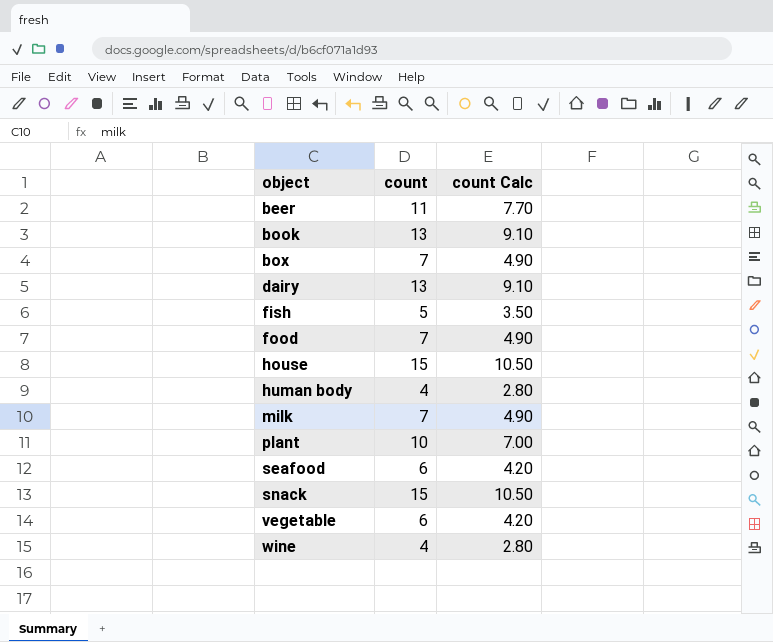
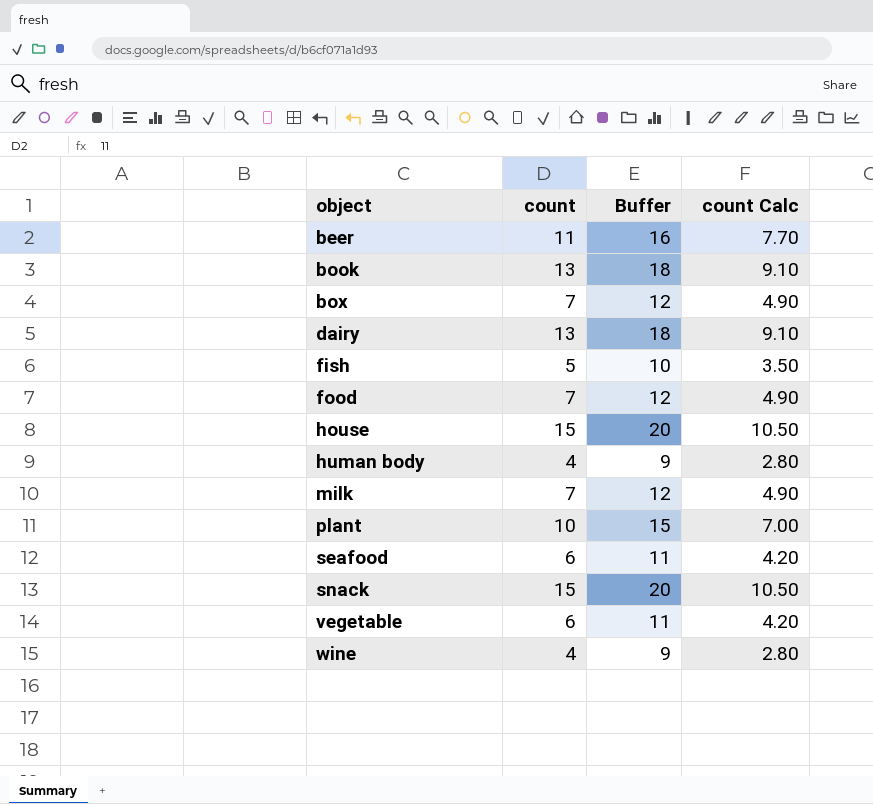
column Buffer | formula: none -> [count] + 5

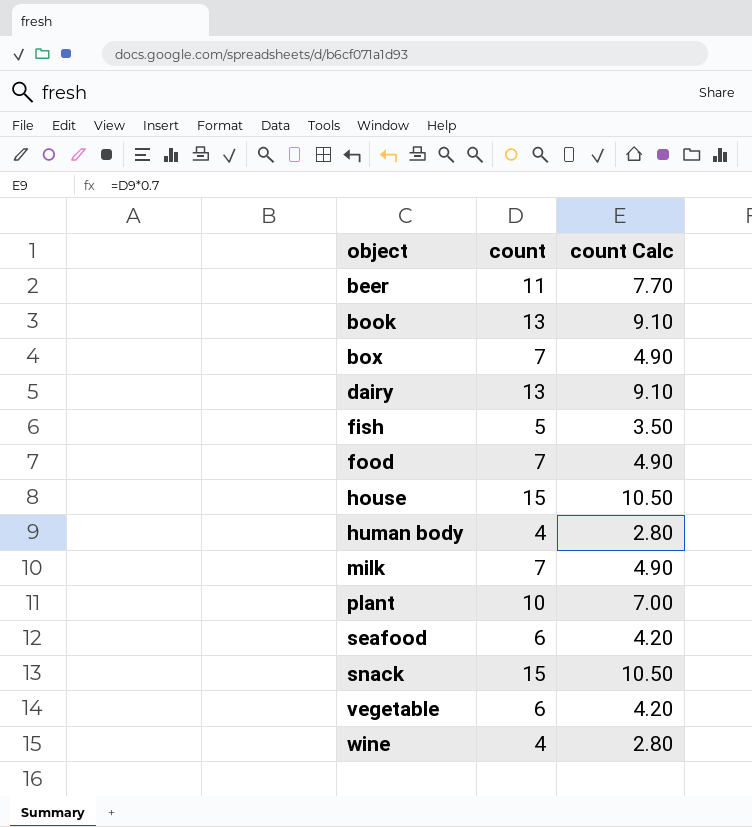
column Buffer | formula: [count] + 5 -> none

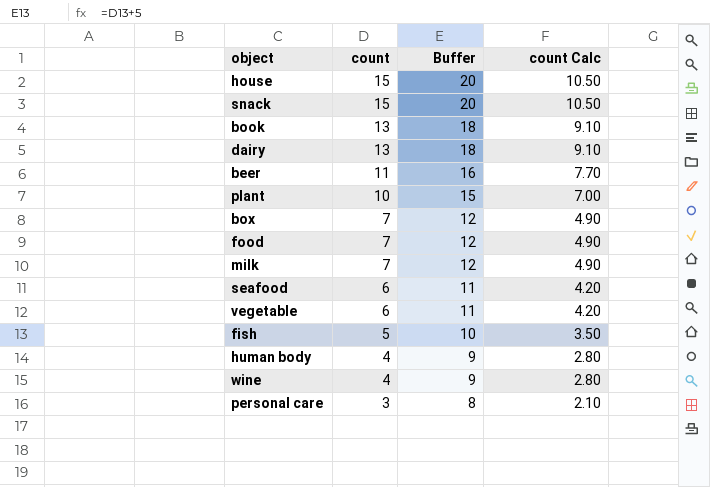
row order: object ascending -> count descending
column Buffer | formula: none -> [count] + 5
row personal care: none -> 3 | 8 | 2.10

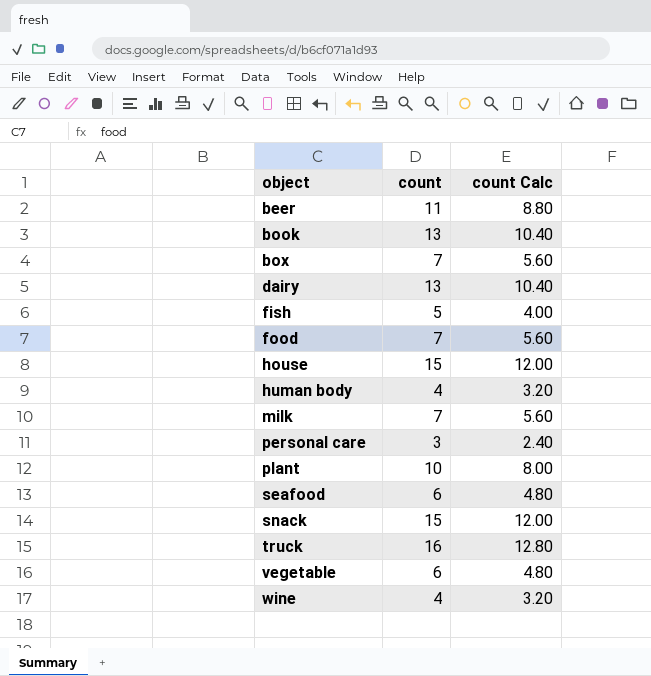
row order: count descending -> object ascending
column Buffer | formula: [count] + 5 -> none
column count Calc | formula: [count] * 0.7 -> [count] * 0.8
row truck: none -> 16 | 12.80

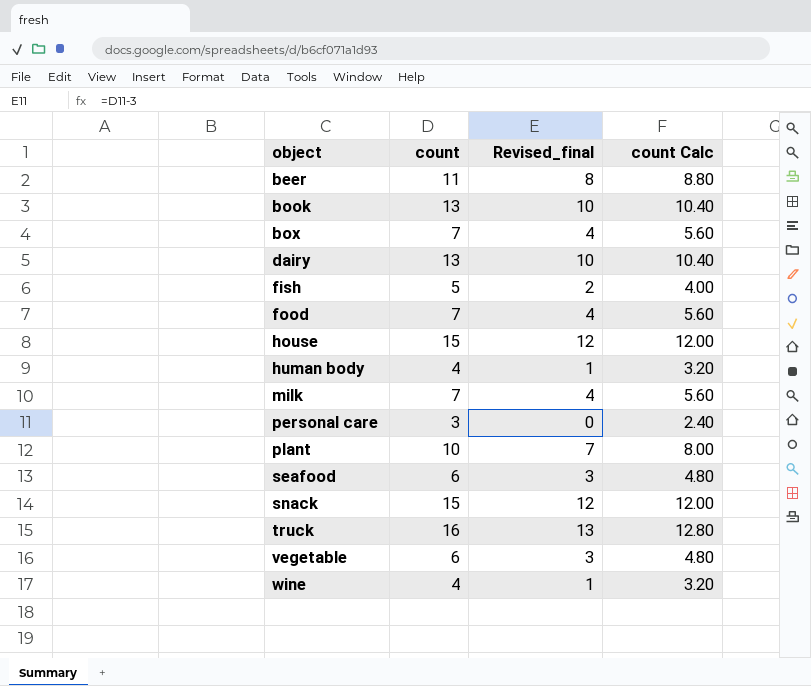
column Revised_final | formula: none -> [count] - 3

